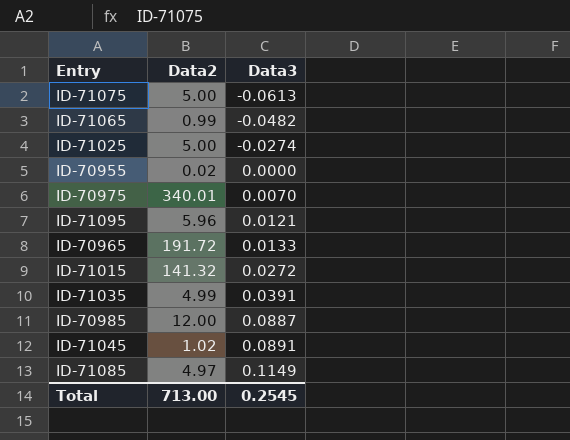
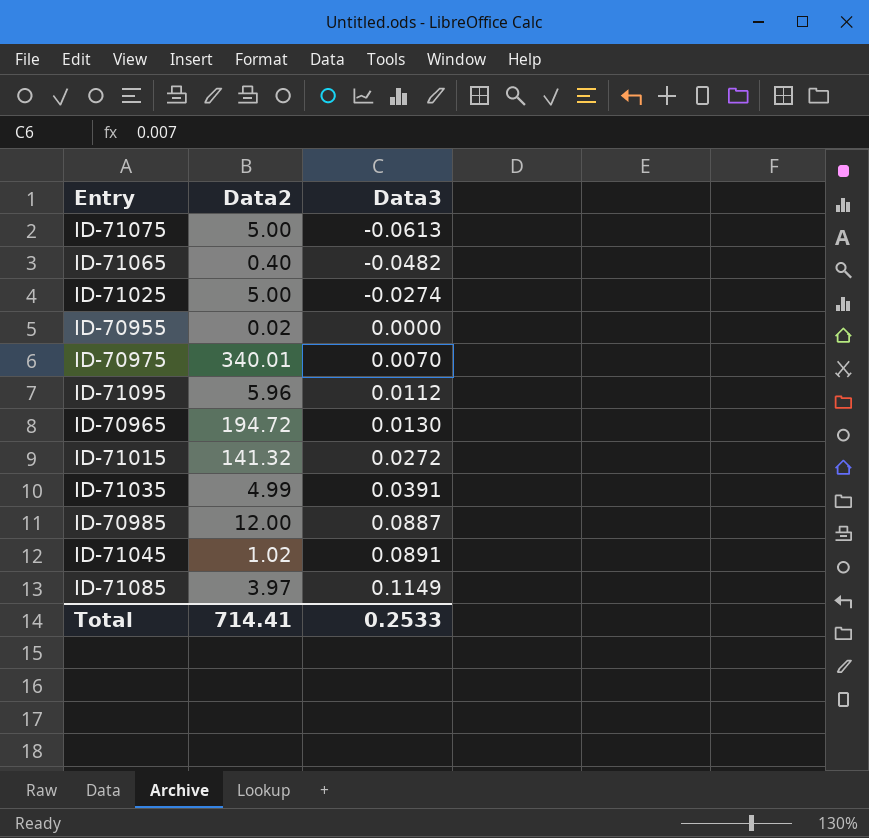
ID-71065 | Data2: 0.99 -> 0.40
ID-71095 | Data3: 0.0121 -> 0.0112
ID-70965 | Data2: 191.72 -> 194.72
ID-70965 | Data3: 0.0133 -> 0.0130
ID-71085 | Data2: 4.97 -> 3.97
Total | Data2: 713.00 -> 714.41
Total | Data3: 0.2545 -> 0.2533

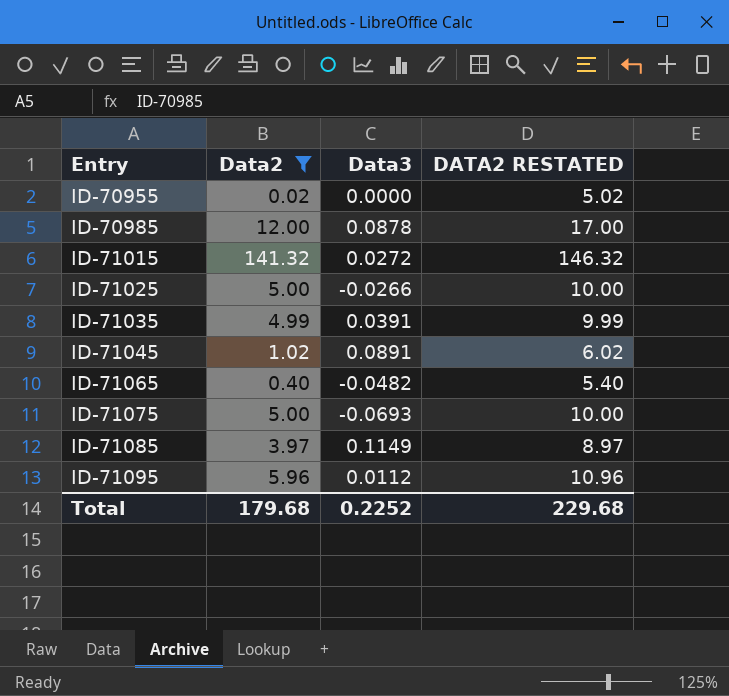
filter: none -> Data2 <= 141.32
row order: Data3 ascending -> Entry ascending
column DATA2 RESTATED | formula: none -> [Data2] + 5
ID-70985 | Data3: 0.0887 -> 0.0878
ID-71025 | Data3: -0.0274 -> -0.0266
ID-71075 | Data3: -0.0613 -> -0.0693
Total | Data2: 714.41 -> 179.68
Total | Data3: 0.2533 -> 0.2252

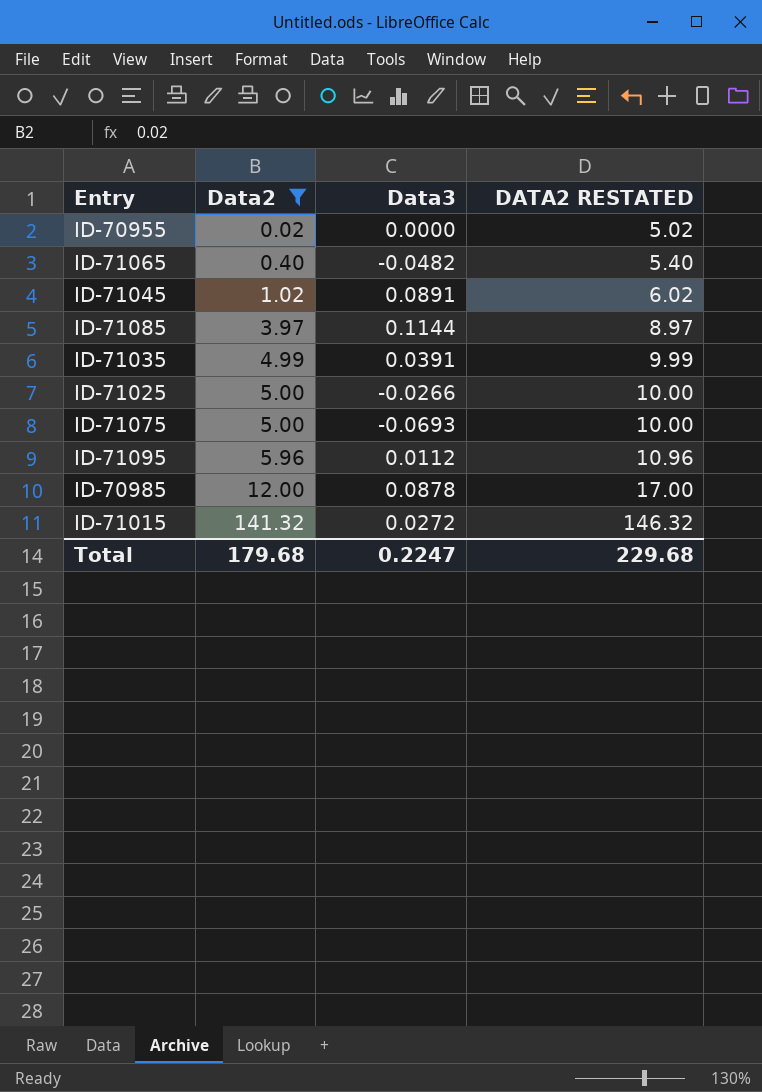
row order: Entry ascending -> Data2 ascending
ID-71085 | Data3: 0.1149 -> 0.1144
Total | Data3: 0.2252 -> 0.2247

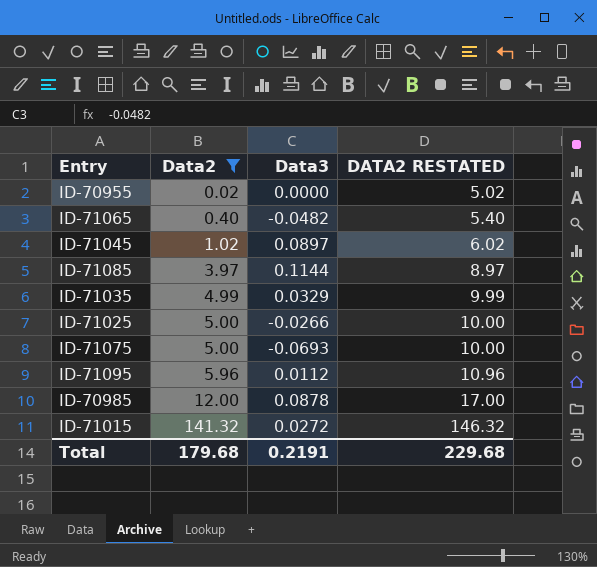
ID-71045 | Data3: 0.0891 -> 0.0897
ID-71035 | Data3: 0.0391 -> 0.0329
Total | Data3: 0.2247 -> 0.2191

